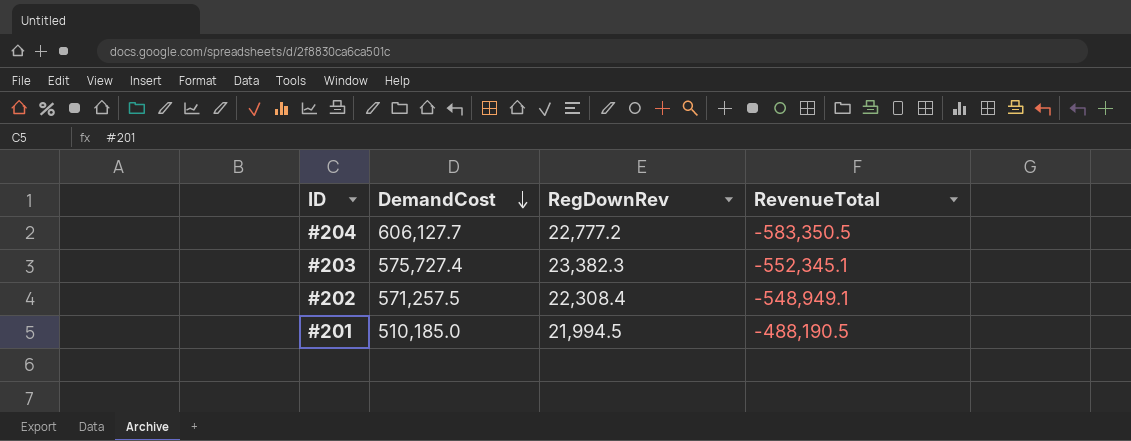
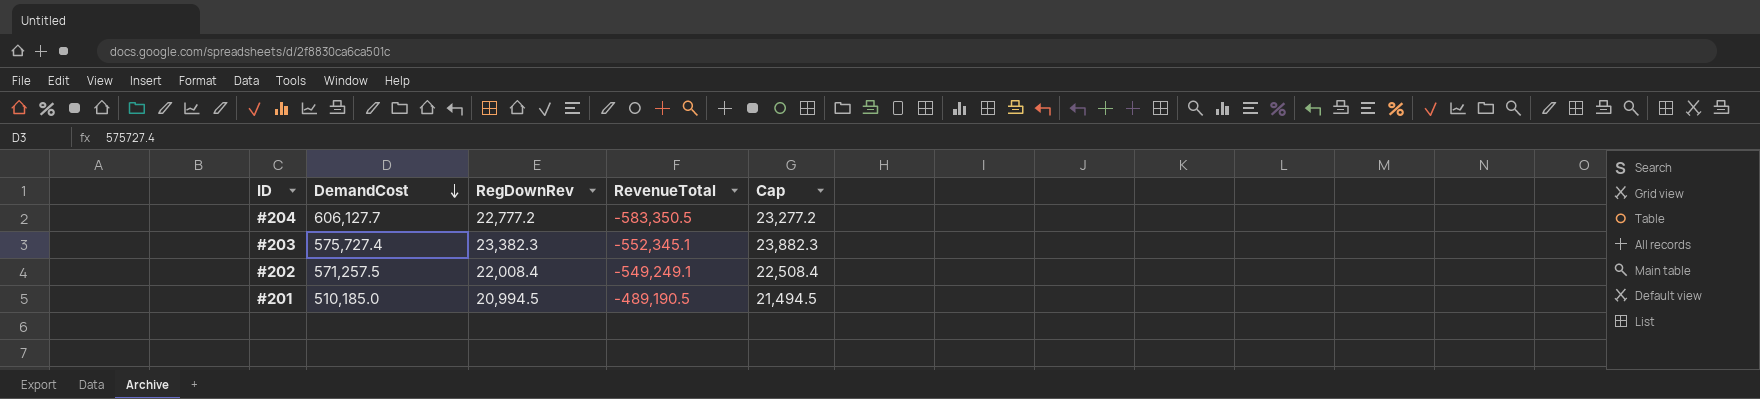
column Cap | formula: none -> [RegDownRev] + 500
#202 | RegDownRev: 22,308.4 -> 22,008.4
#202 | RevenueTotal: -548,949.1 -> -549,249.1
#201 | RegDownRev: 21,994.5 -> 20,994.5
#201 | RevenueTotal: -488,190.5 -> -489,190.5

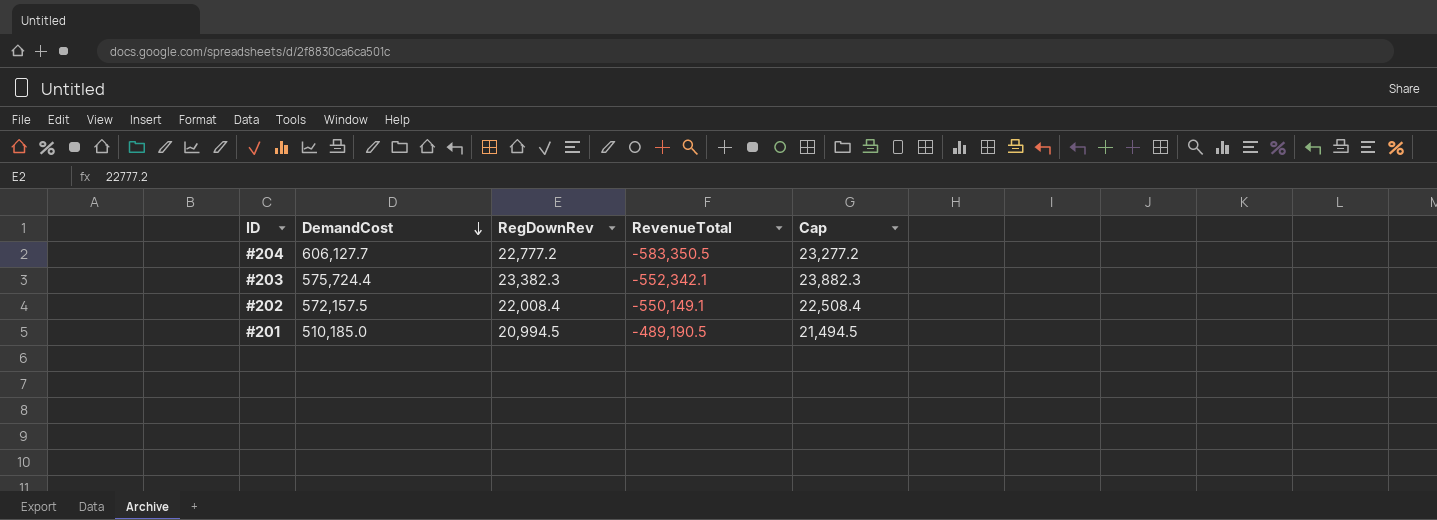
#203 | DemandCost: 575,727.4 -> 575,724.4
#203 | RevenueTotal: -552,345.1 -> -552,342.1
#202 | DemandCost: 571,257.5 -> 572,157.5
#202 | RevenueTotal: -549,249.1 -> -550,149.1

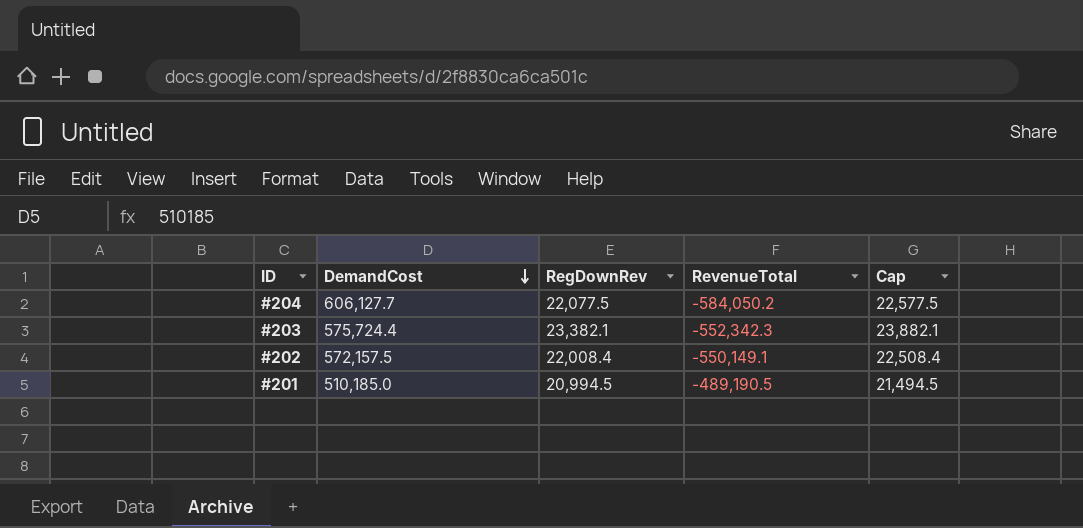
#204 | RegDownRev: 22,777.2 -> 22,077.5
#204 | RevenueTotal: -583,350.5 -> -584,050.2
#204 | Cap: 23,277.2 -> 22,577.5
#203 | RegDownRev: 23,382.3 -> 23,382.1
#203 | RevenueTotal: -552,342.1 -> -552,342.3
#203 | Cap: 23,882.3 -> 23,882.1

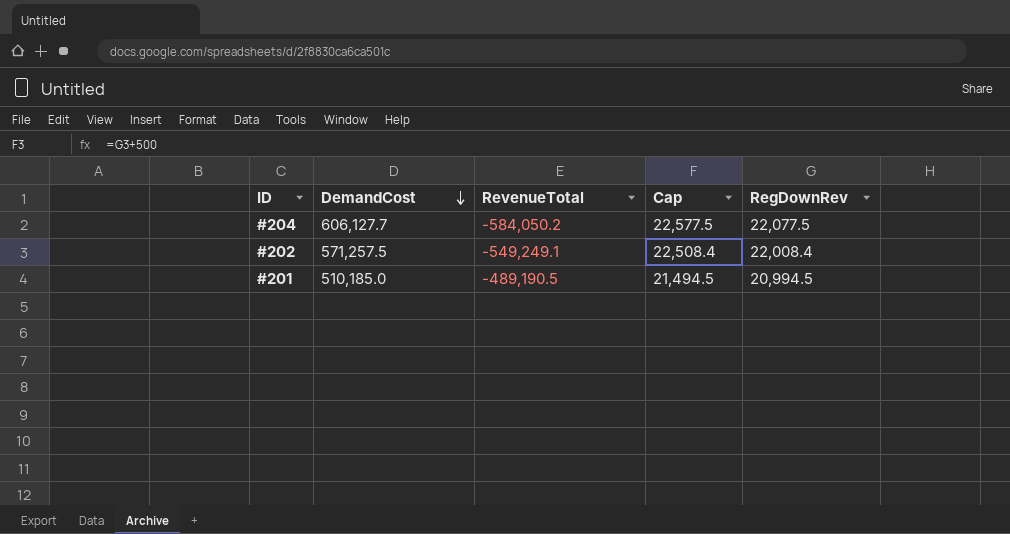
column RegDownRev | position: 3 -> 5
row #203: 575,724.4 | 23,382.1 | -552,342.3 | 23,882.1 -> none
#202 | DemandCost: 572,157.5 -> 571,257.5
#202 | RevenueTotal: -550,149.1 -> -549,249.1

